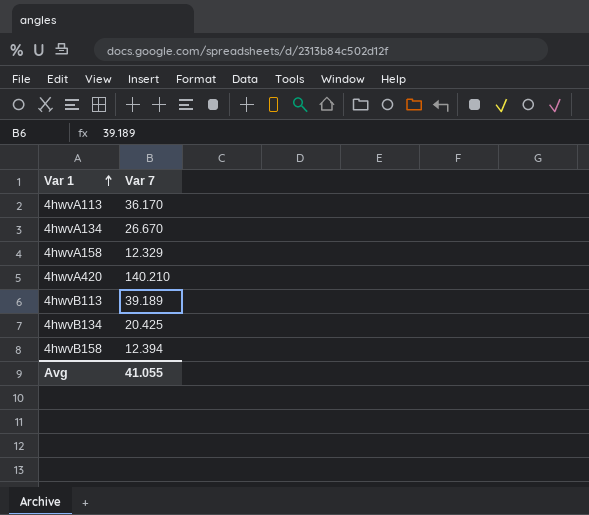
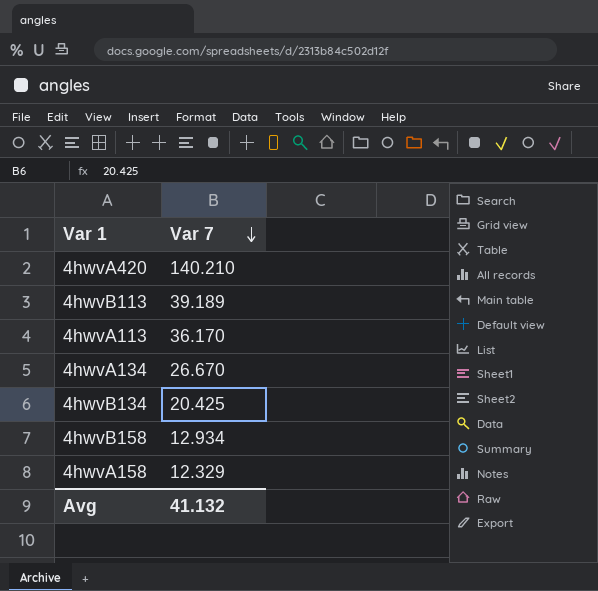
row order: Var 1 ascending -> Var 7 descending
4hwvB158 | Var 7: 12.394 -> 12.934
Avg | Var 7: 41.055 -> 41.132

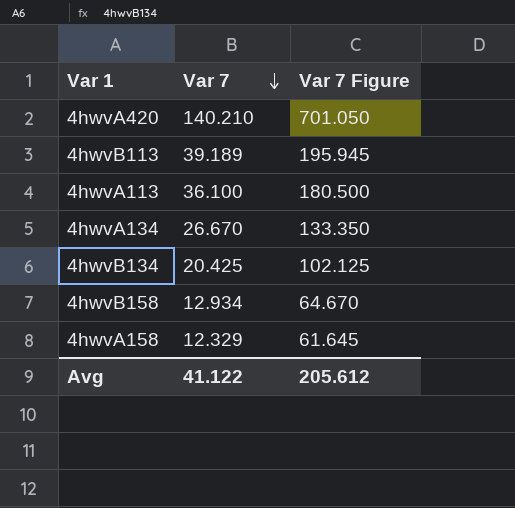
column Var 7 Figure | formula: none -> [Var 7] * 5
4hwvA113 | Var 7: 36.170 -> 36.100
Avg | Var 7: 41.132 -> 41.122

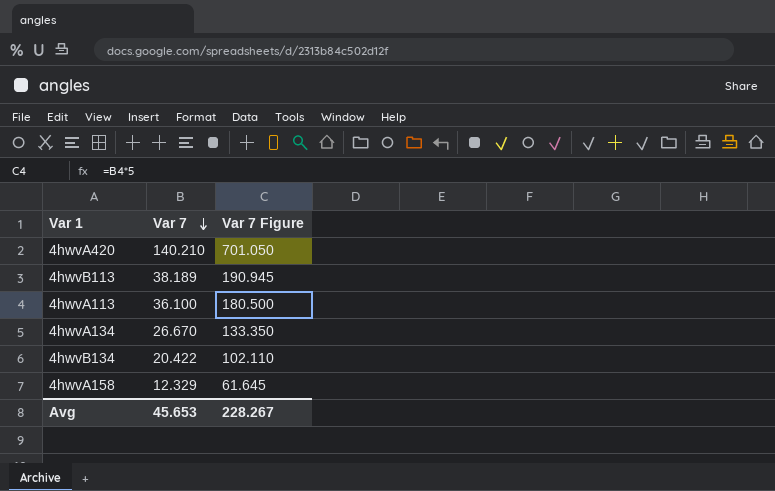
row 4hwvB158: 12.934 | 64.670 -> none
4hwvB113 | Var 7: 39.189 -> 38.189
4hwvB113 | Var 7 Figure: 195.945 -> 190.945
4hwvB134 | Var 7: 20.425 -> 20.422
4hwvB134 | Var 7 Figure: 102.125 -> 102.110
Avg | Var 7: 41.122 -> 45.653
Avg | Var 7 Figure: 205.612 -> 228.267

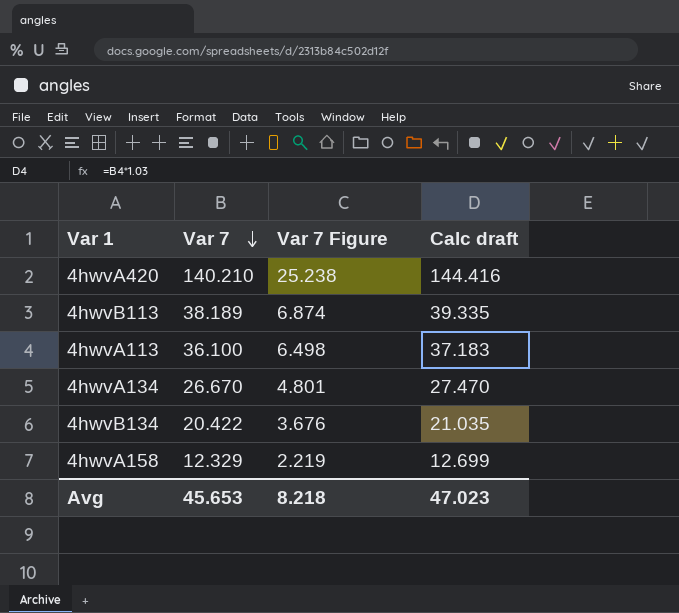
column Var 7 Figure | formula: [Var 7] * 5 -> [Var 7] * 0.18
column Calc draft | formula: none -> [Var 7] * 1.03
Avg | Var 7 Figure: 228.267 -> 8.218

